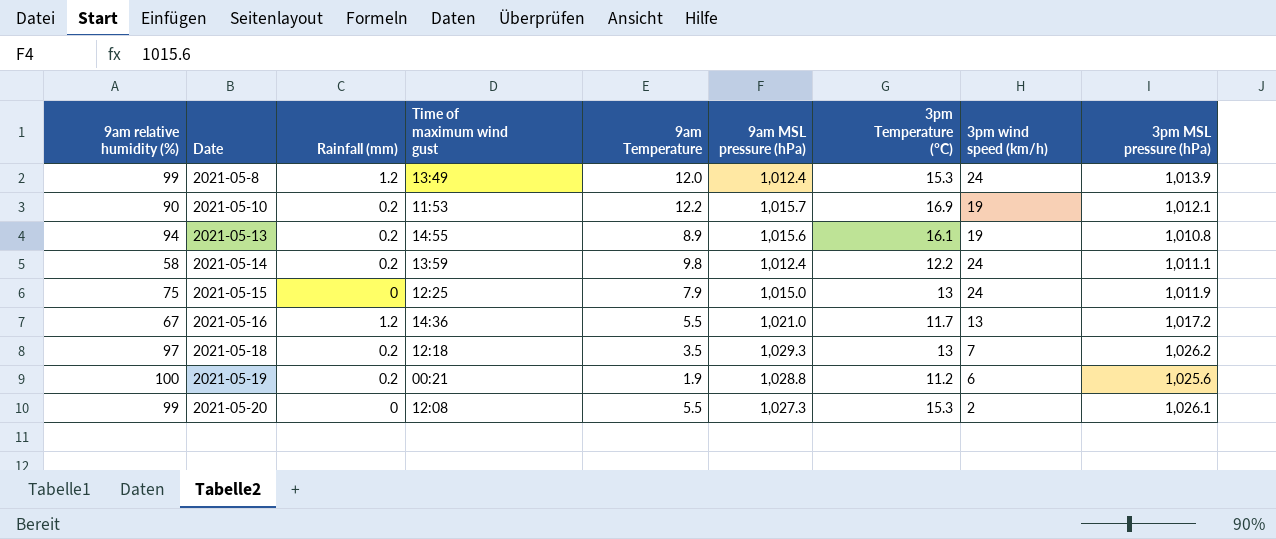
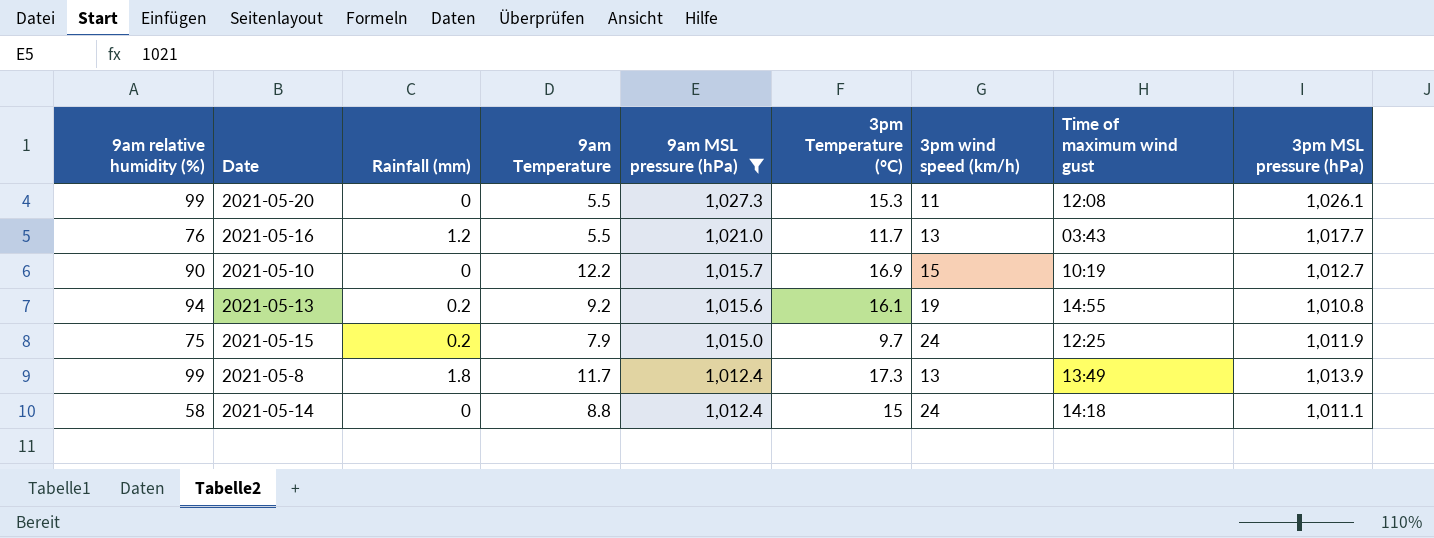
filter: none -> 9am MSL pressure (hPa) <= 1,027.3
row order: Date ascending -> 9am MSL pressure (hPa) descending
column Time of maximum wind gust | position: 4 -> 8
2021-05-20 | 3pm wind speed (km/h): 2 -> 11
2021-05-16 | 9am relative humidity (%): 67 -> 76
2021-05-16 | Time of maximum wind gust: 14:36 -> 03:43
2021-05-16 | 3pm MSL pressure (hPa): 1,017.2 -> 1,017.7
2021-05-10 | Rainfall (mm): 0.2 -> 0
2021-05-10 | 3pm wind speed (km/h): 19 -> 15
2021-05-10 | Time of maximum wind gust: 11:53 -> 10:19
2021-05-10 | 3pm MSL pressure (hPa): 1,012.1 -> 1,012.7
2021-05-13 | 9am Temperature: 8.9 -> 9.2
2021-05-15 | Rainfall (mm): 0 -> 0.2
2021-05-15 | 3pm Temperature (°C): 13 -> 9.7
2021-05-8 | Rainfall (mm): 1.2 -> 1.8
2021-05-8 | 9am Temperature: 12.0 -> 11.7
2021-05-8 | 3pm Temperature (°C): 15.3 -> 17.3
2021-05-8 | 3pm wind speed (km/h): 24 -> 13
2021-05-14 | Rainfall (mm): 0.2 -> 0
2021-05-14 | 9am Temperature: 9.8 -> 8.8
2021-05-14 | 3pm Temperature (°C): 12.2 -> 15
2021-05-14 | Time of maximum wind gust: 13:59 -> 14:18

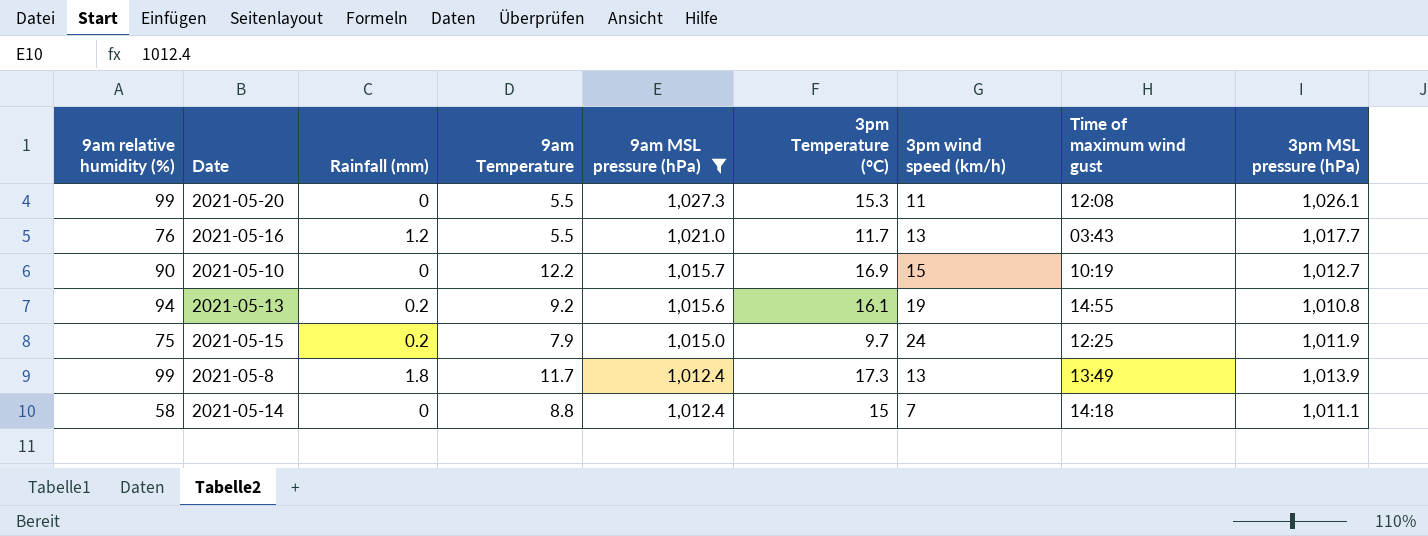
2021-05-14 | 3pm wind speed (km/h): 24 -> 7

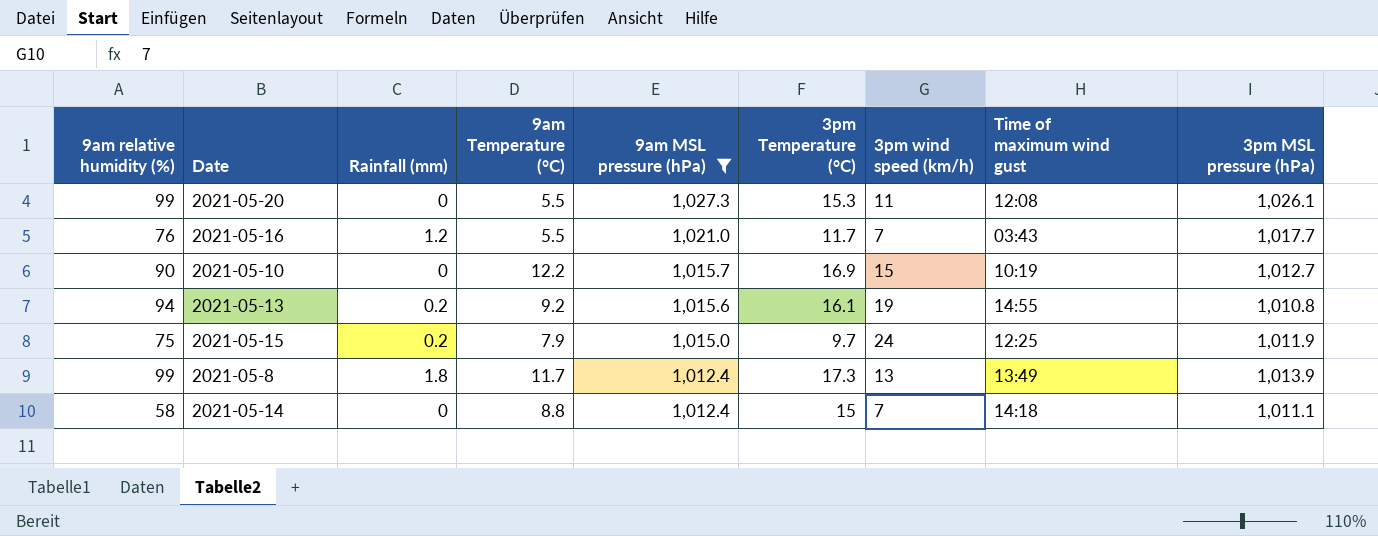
column name: 9am Temperature -> 9am Temperature (°C)
2021-05-16 | 3pm wind speed (km/h): 13 -> 7

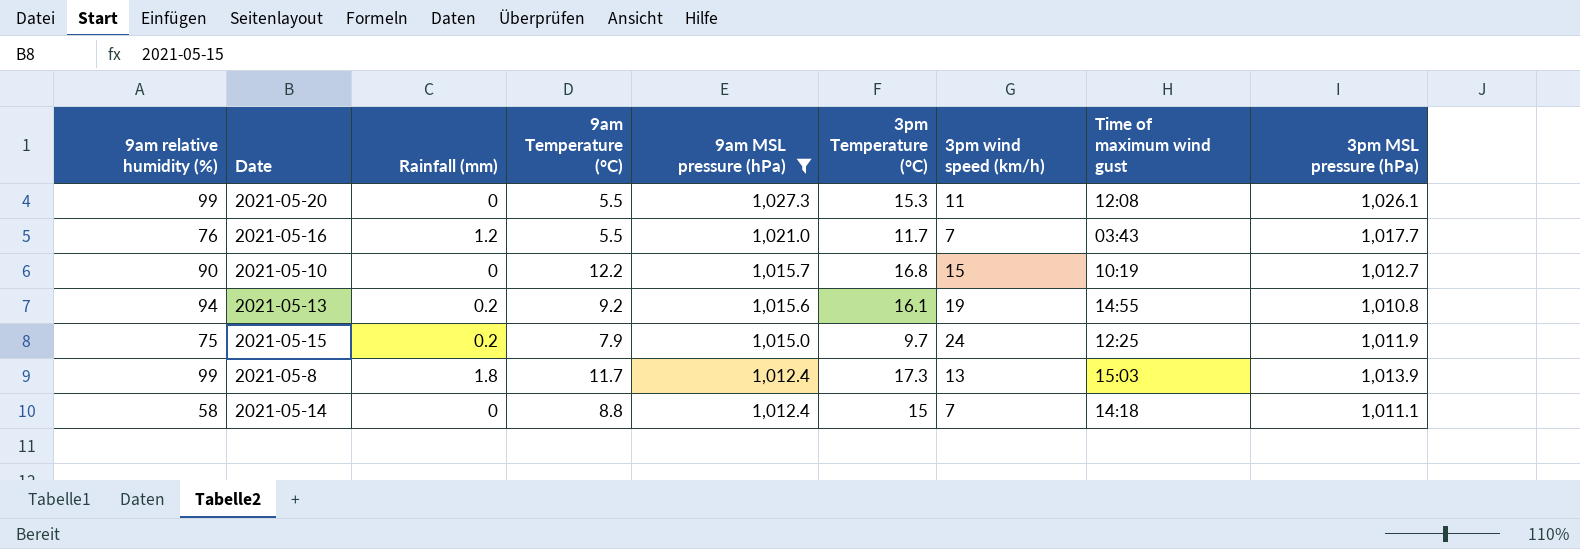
2021-05-10 | 3pm Temperature (°C): 16.9 -> 16.8
2021-05-8 | Time of maximum wind gust: 13:49 -> 15:03

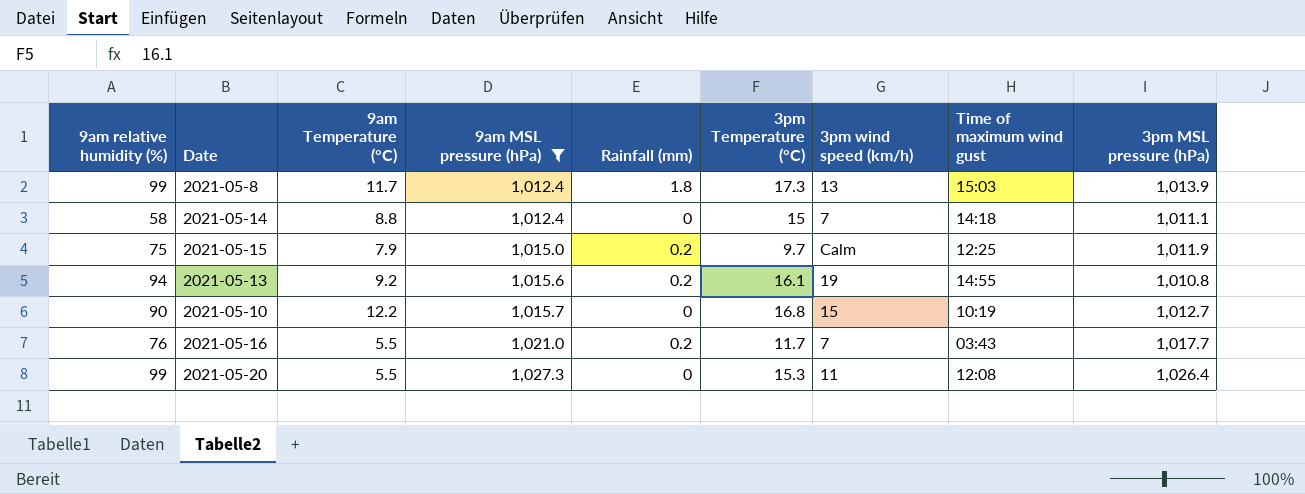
row order: 9am MSL pressure (hPa) descending -> 9am MSL pressure (hPa) ascending
column Rainfall (mm) | position: 3 -> 5
2021-05-15 | 3pm wind speed (km/h): 24 -> Calm
2021-05-16 | Rainfall (mm): 1.2 -> 0.2
2021-05-20 | 3pm MSL pressure (hPa): 1,026.1 -> 1,026.4

